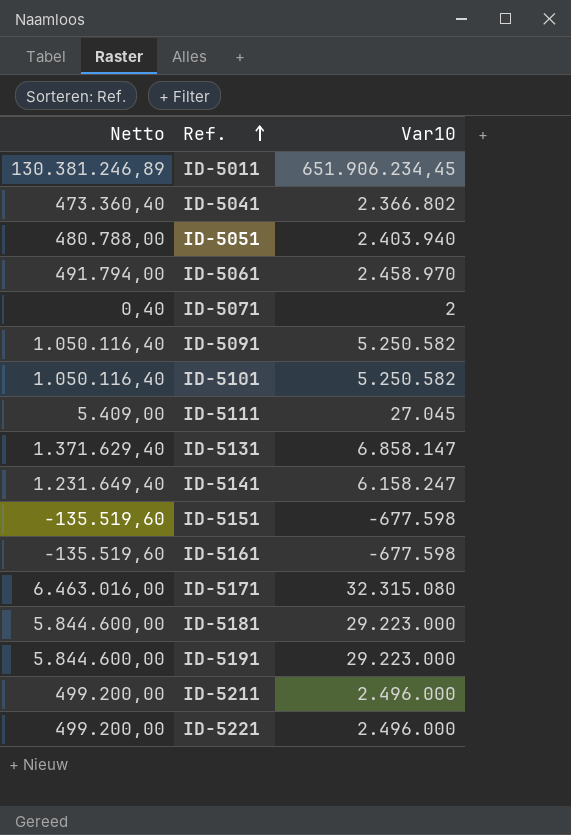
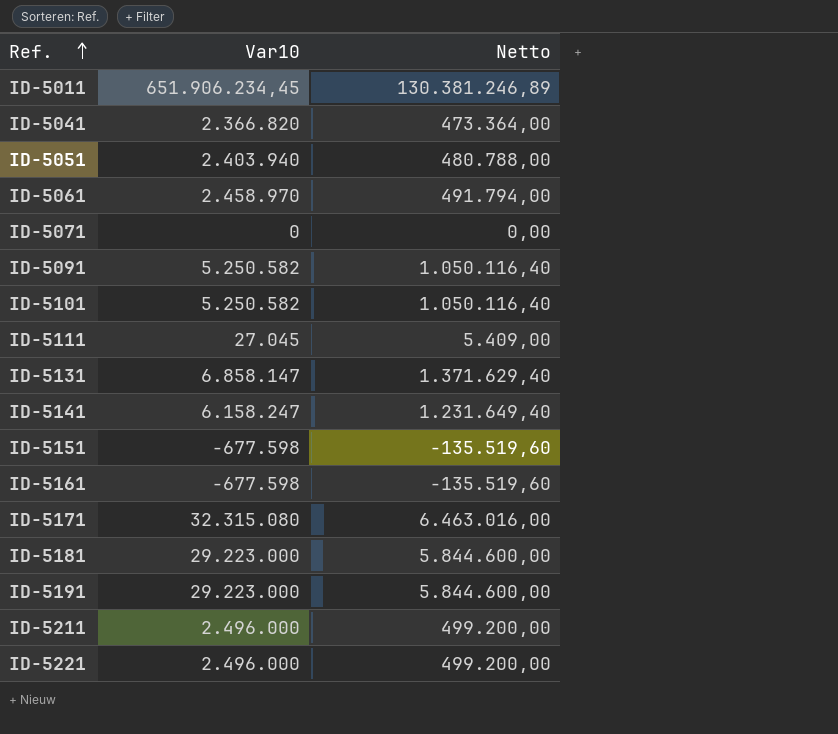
column Netto | position: 1 -> 3
ID-5041 | Var10: 2.366.802 -> 2.366.820
ID-5041 | Netto: 473.360,40 -> 473.364,00
ID-5071 | Var10: 2 -> 0
ID-5071 | Netto: 0,40 -> 0,00

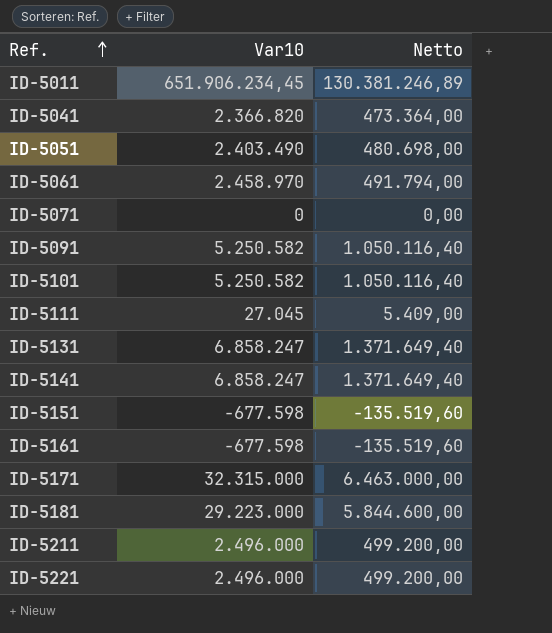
row ID-5191: 29.223.000 | 5.844.600,00 -> none
ID-5051 | Var10: 2.403.940 -> 2.403.490
ID-5051 | Netto: 480.788,00 -> 480.698,00
ID-5131 | Var10: 6.858.147 -> 6.858.247
ID-5131 | Netto: 1.371.629,40 -> 1.371.649,40
ID-5141 | Var10: 6.158.247 -> 6.858.247
ID-5141 | Netto: 1.231.649,40 -> 1.371.649,40
ID-5171 | Var10: 32.315.080 -> 32.315.000
ID-5171 | Netto: 6.463.016,00 -> 6.463.000,00

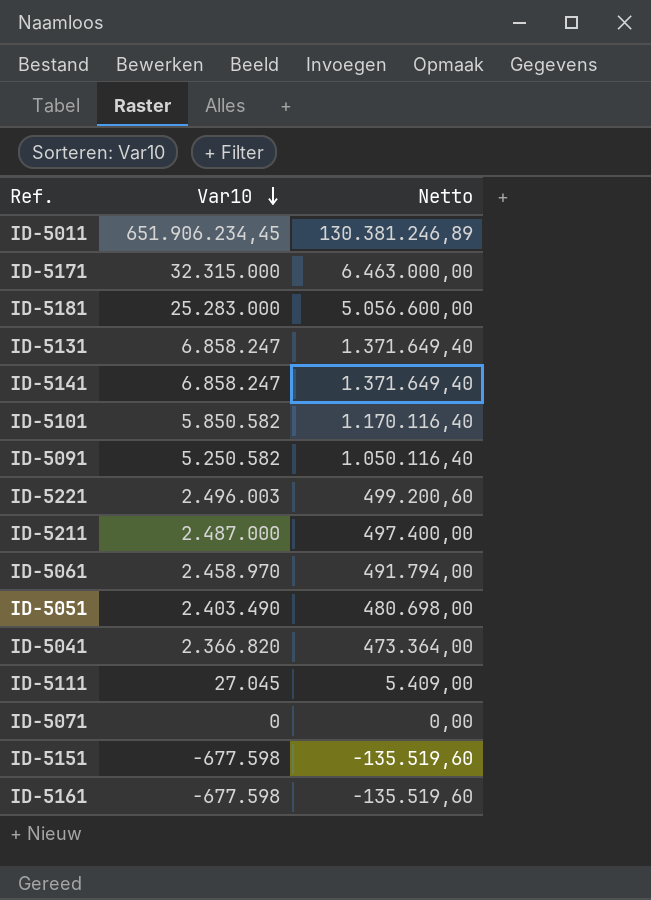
row order: Ref. ascending -> Var10 descending
ID-5181 | Var10: 29.223.000 -> 25.283.000
ID-5181 | Netto: 5.844.600,00 -> 5.056.600,00
ID-5101 | Var10: 5.250.582 -> 5.850.582
ID-5101 | Netto: 1.050.116,40 -> 1.170.116,40
ID-5221 | Var10: 2.496.000 -> 2.496.003
ID-5221 | Netto: 499.200,00 -> 499.200,60
ID-5211 | Var10: 2.496.000 -> 2.487.000
ID-5211 | Netto: 499.200,00 -> 497.400,00

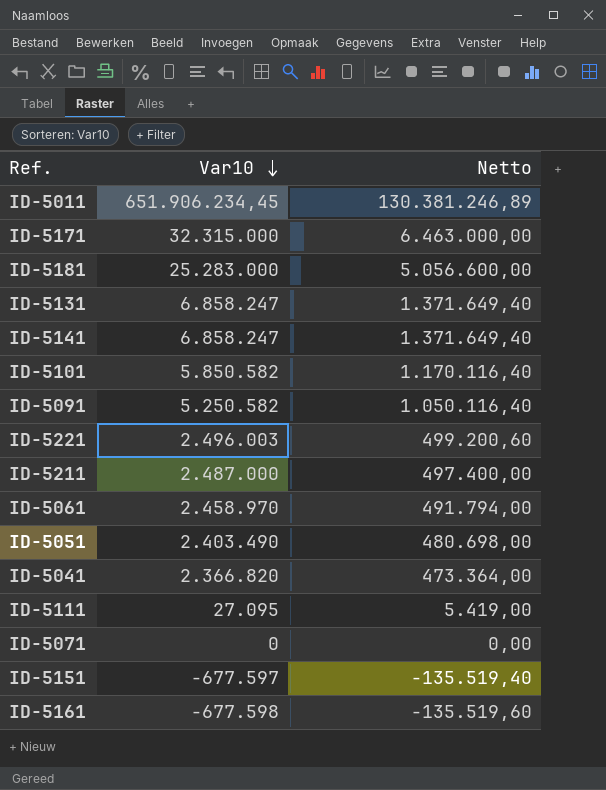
ID-5111 | Var10: 27.045 -> 27.095
ID-5111 | Netto: 5.409,00 -> 5.419,00
ID-5151 | Var10: -677.598 -> -677.597
ID-5151 | Netto: -135.519,60 -> -135.519,40

